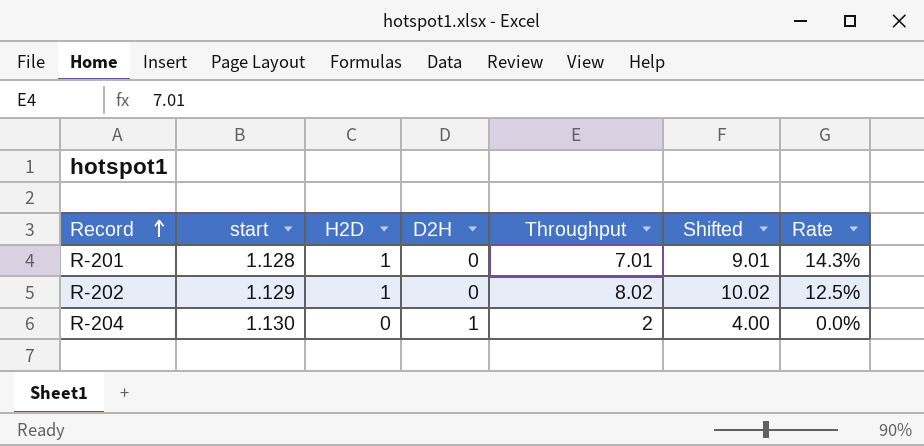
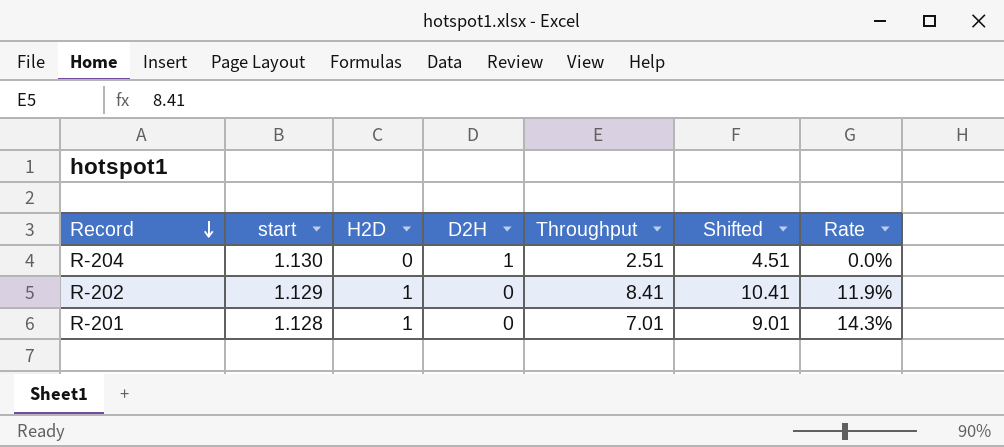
row order: Record ascending -> Record descending
R-204 | Throughput: 2 -> 2.51
R-204 | Shifted: 4.00 -> 4.51
R-202 | Throughput: 8.02 -> 8.41
R-202 | Shifted: 10.02 -> 10.41
R-202 | Rate: 12.5% -> 11.9%

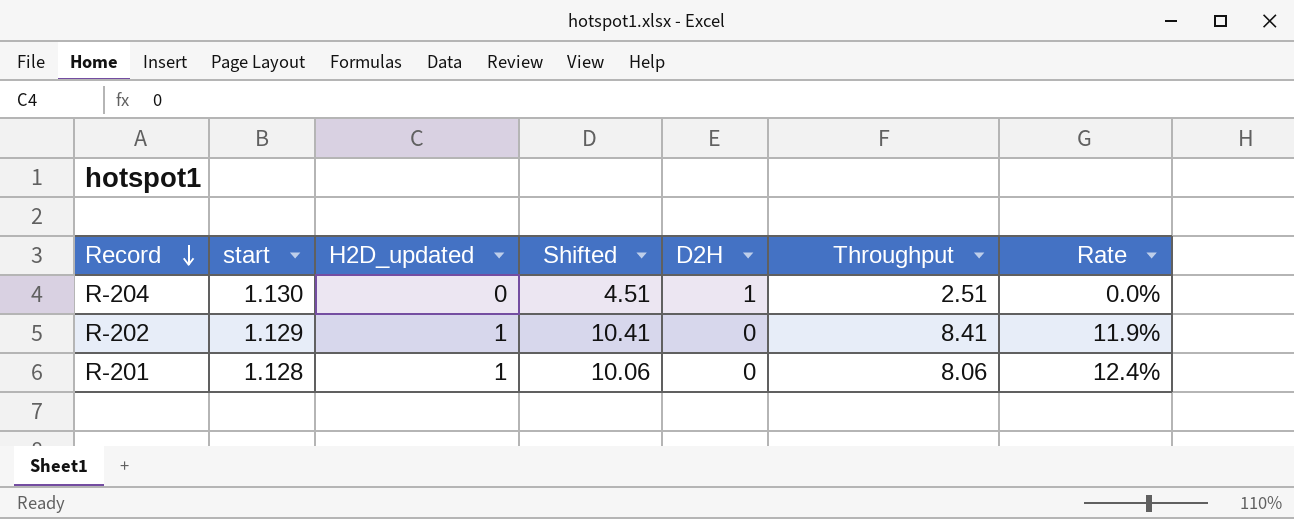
column name: H2D -> H2D_updated
column Shifted | position: 6 -> 4
R-201 | Shifted: 9.01 -> 10.06
R-201 | Throughput: 7.01 -> 8.06
R-201 | Rate: 14.3% -> 12.4%

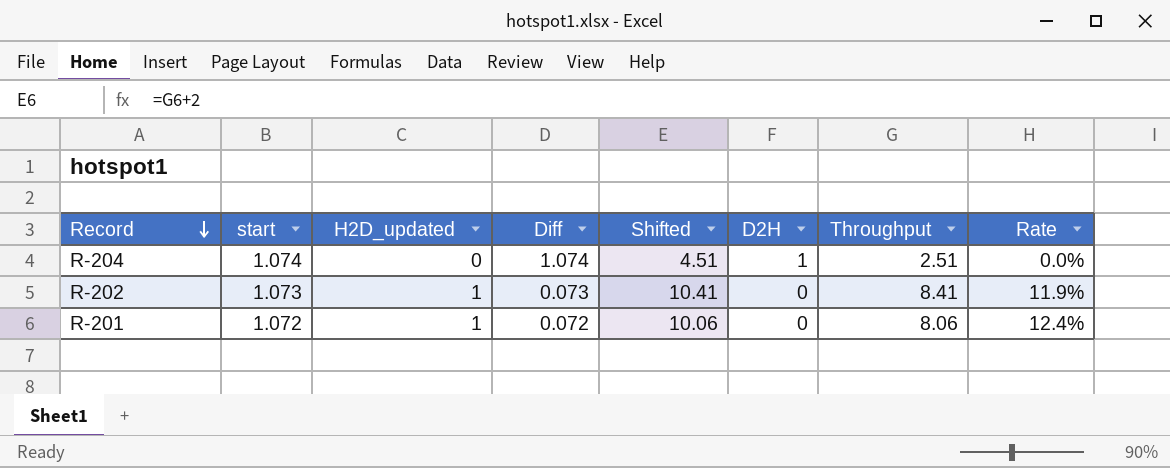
column Diff | formula: none -> [start] - [H2D_updated]
R-204 | start: 1.130 -> 1.074
R-202 | start: 1.129 -> 1.073
R-201 | start: 1.128 -> 1.072

